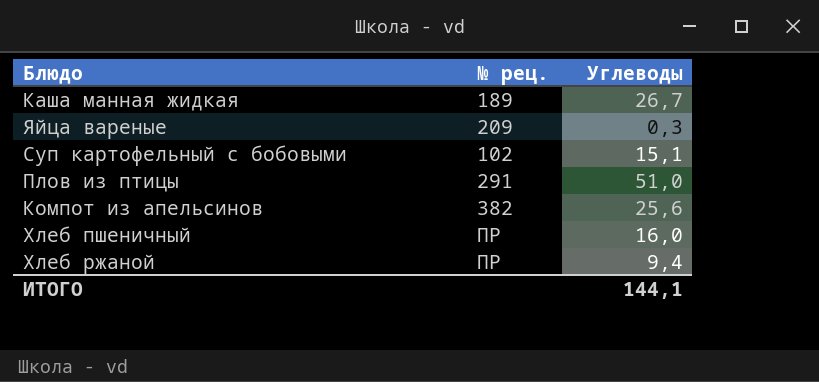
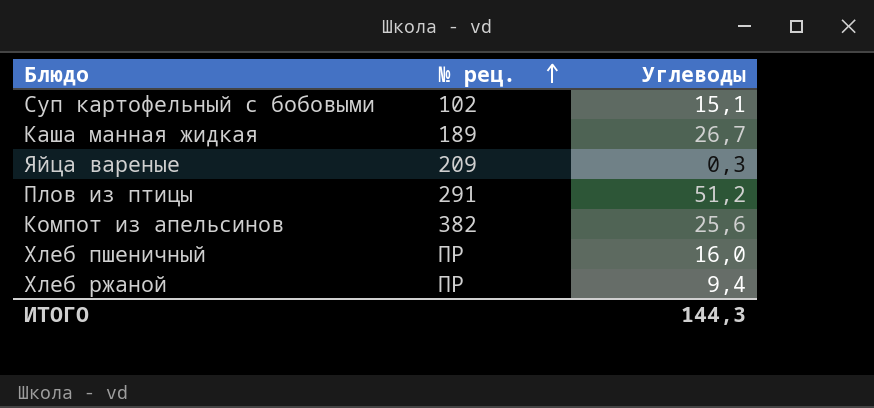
row order: none -> № рец. ascending
Плов из птицы | Углеводы: 51,0 -> 51,2
ИТОГО | Углеводы: 144,1 -> 144,3

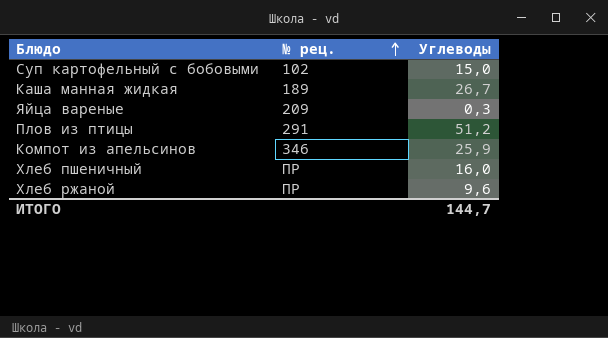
Суп картофельный с бобовыми | Углеводы: 15,1 -> 15,0
Компот из апельсинов | № рец.: 382 -> 346
Компот из апельсинов | Углеводы: 25,6 -> 25,9
Хлеб ржаной | Углеводы: 9,4 -> 9,6
ИТОГО | Углеводы: 144,3 -> 144,7

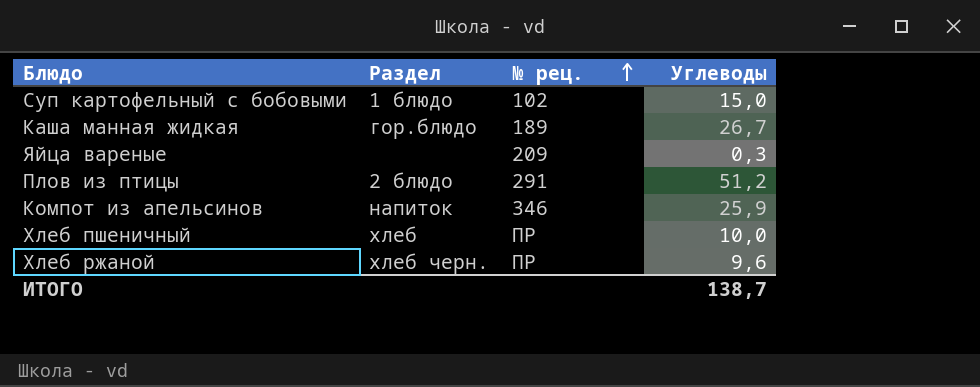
column Раздел | position: none -> 2
Хлеб пшеничный | Углеводы: 16,0 -> 10,0
ИТОГО | Углеводы: 144,7 -> 138,7

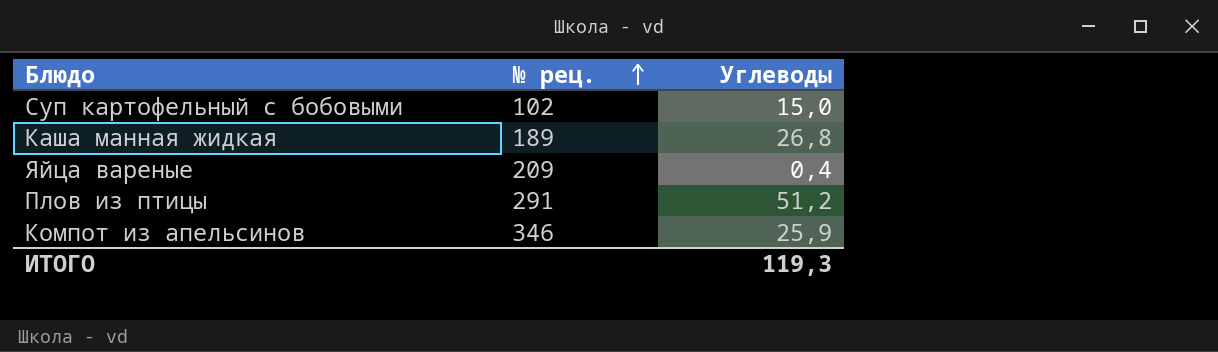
column Раздел | position: 2 -> none
row Хлеб пшеничный: хлеб | ПР | 10,0 -> none
row Хлеб ржаной: хлеб черн. | ПР | 9,6 -> none
Каша манная жидкая | Углеводы: 26,7 -> 26,8
Яйца вареные | Углеводы: 0,3 -> 0,4
ИТОГО | Углеводы: 138,7 -> 119,3

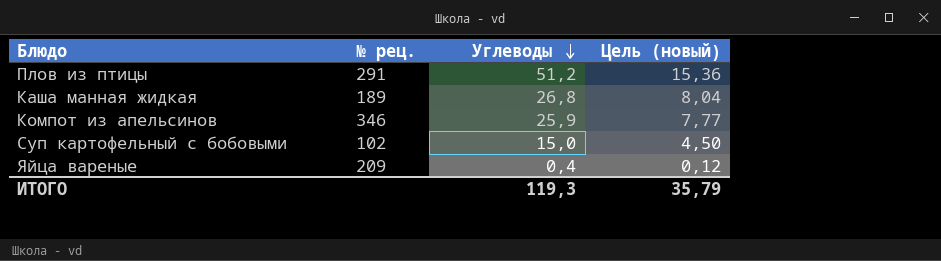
row order: № рец. ascending -> Углеводы descending
column Цель (новый) | formula: none -> [Углеводы] * 0,3

